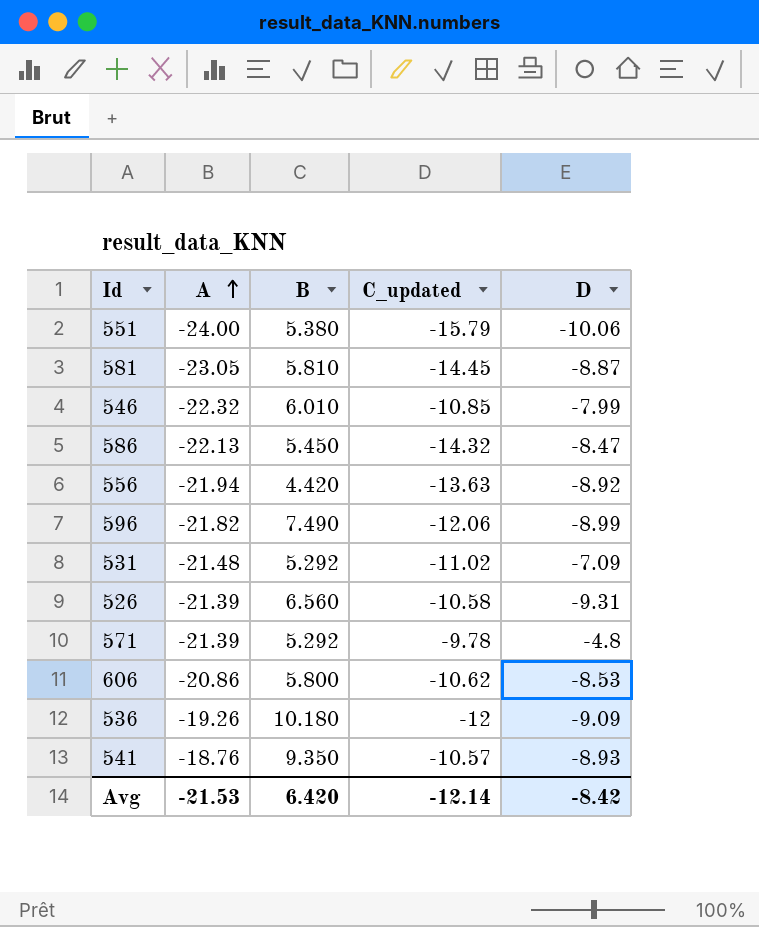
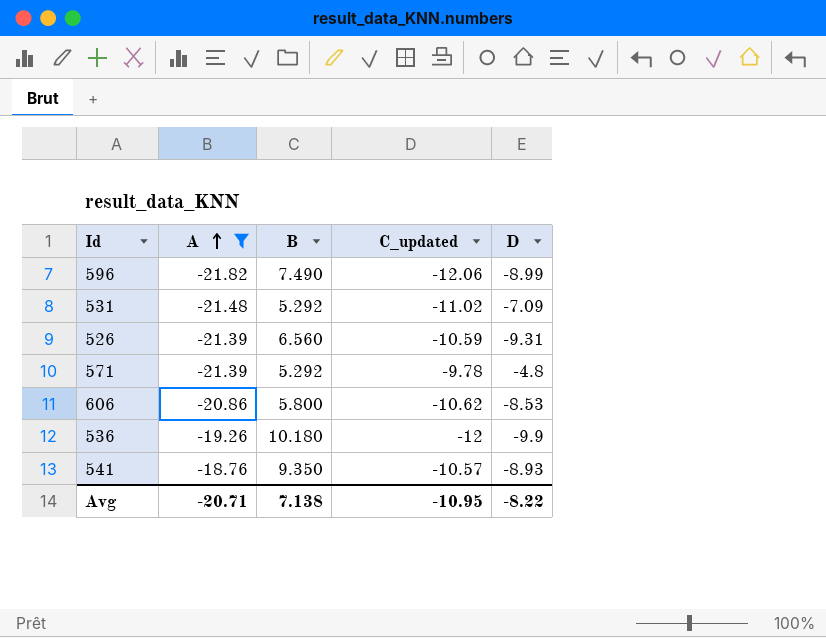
filter: none -> A >= -21.82
526 | C_updated: -10.58 -> -10.59
536 | D: -9.09 -> -9.9
Avg | A: -21.53 -> -20.71
Avg | B: 6.420 -> 7.138
Avg | C_updated: -12.14 -> -10.95
Avg | D: -8.42 -> -8.22

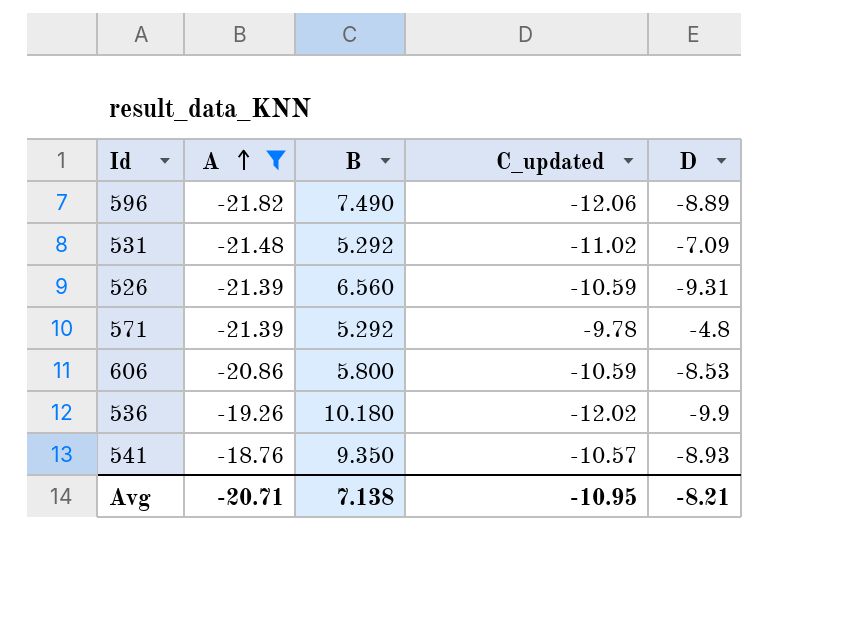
596 | D: -8.99 -> -8.89
606 | C_updated: -10.62 -> -10.59
536 | C_updated: -12 -> -12.02
Avg | D: -8.22 -> -8.21

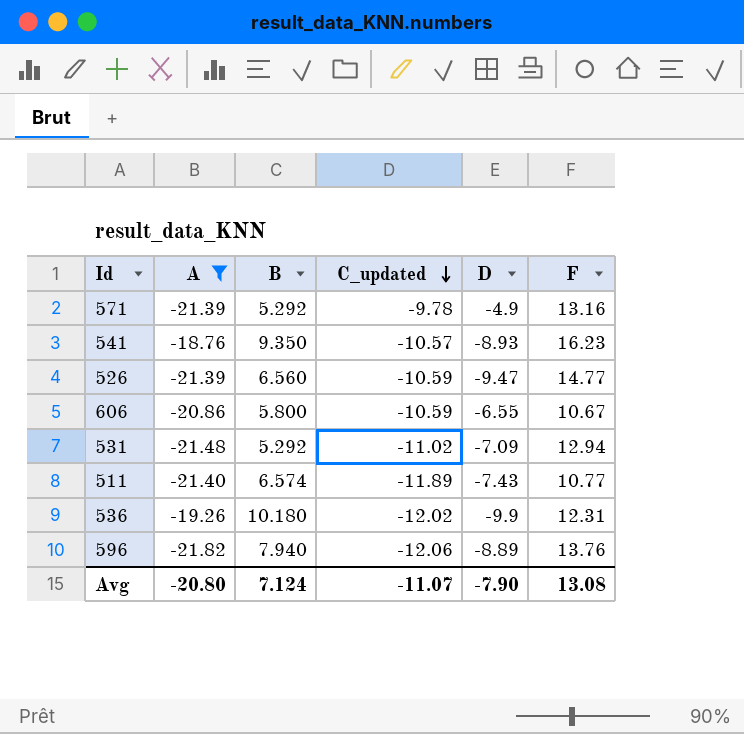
row order: A ascending -> C_updated descending
column F | position: none -> 6
571 | D: -4.8 -> -4.9
526 | D: -9.31 -> -9.47
606 | D: -8.53 -> -6.55
row 511: none -> -21.40 | 6.574 | -11.89 | -7.43 | 10.77
596 | B: 7.490 -> 7.940
Avg | A: -20.71 -> -20.80
Avg | B: 7.138 -> 7.124
Avg | C_updated: -10.95 -> -11.07
Avg | D: -8.21 -> -7.90

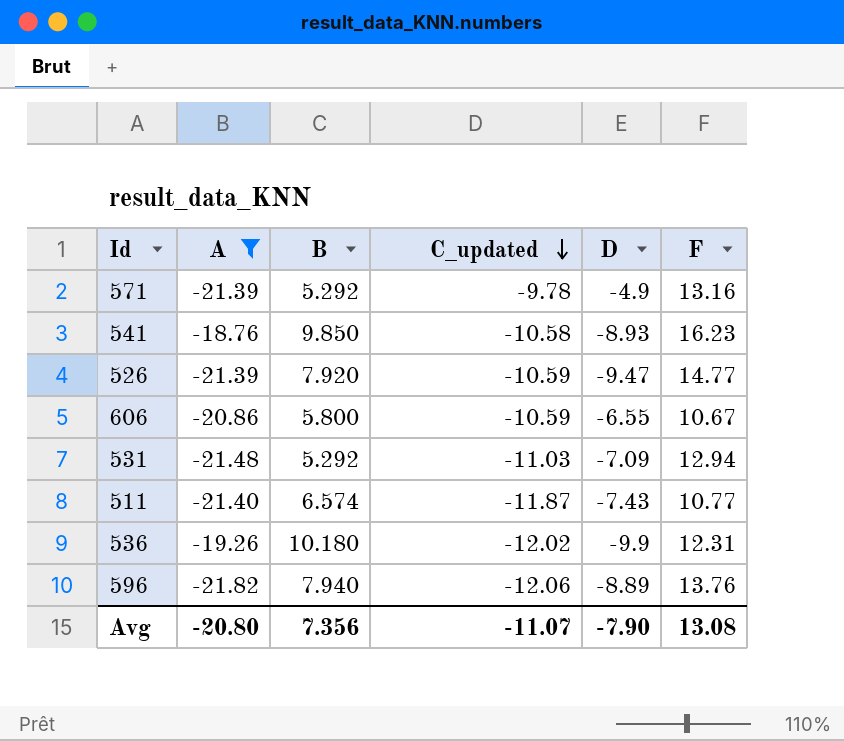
541 | B: 9.350 -> 9.850
541 | C_updated: -10.57 -> -10.58
526 | B: 6.560 -> 7.920
531 | C_updated: -11.02 -> -11.03
511 | C_updated: -11.89 -> -11.87
Avg | B: 7.124 -> 7.356

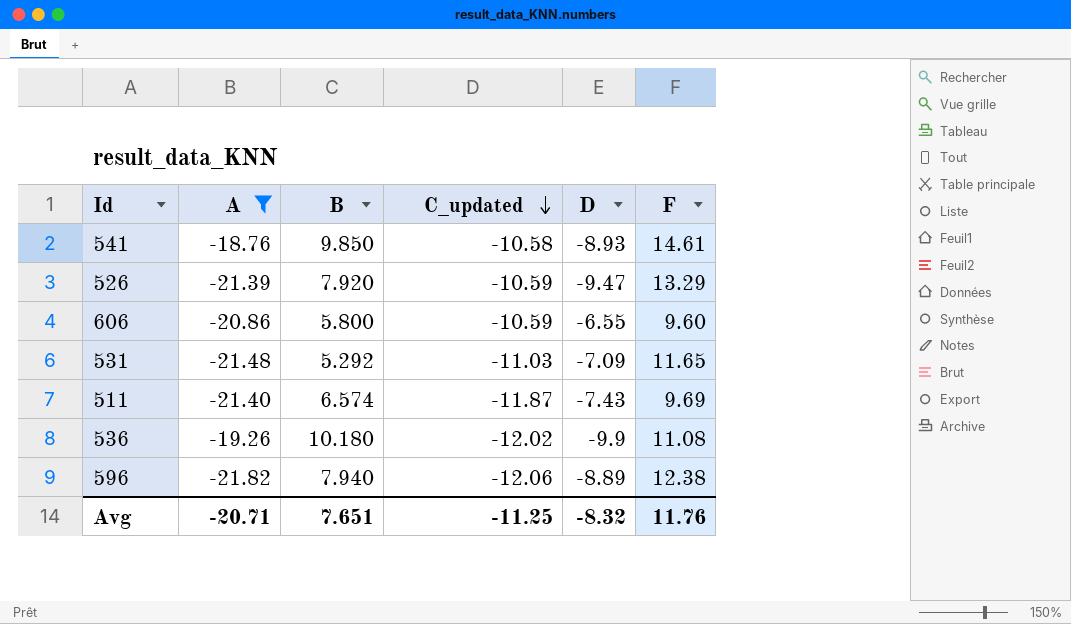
row 571: -21.39 | 5.292 | -9.78 | -4.9 | 13.16 -> none
541 | F: 16.23 -> 14.61
526 | F: 14.77 -> 13.29
606 | F: 10.67 -> 9.60
531 | F: 12.94 -> 11.65
511 | F: 10.77 -> 9.69
536 | F: 12.31 -> 11.08
596 | F: 13.76 -> 12.38
Avg | A: -20.80 -> -20.71
Avg | B: 7.356 -> 7.651
Avg | C_updated: -11.07 -> -11.25
Avg | D: -7.90 -> -8.32
Avg | F: 13.08 -> 11.76

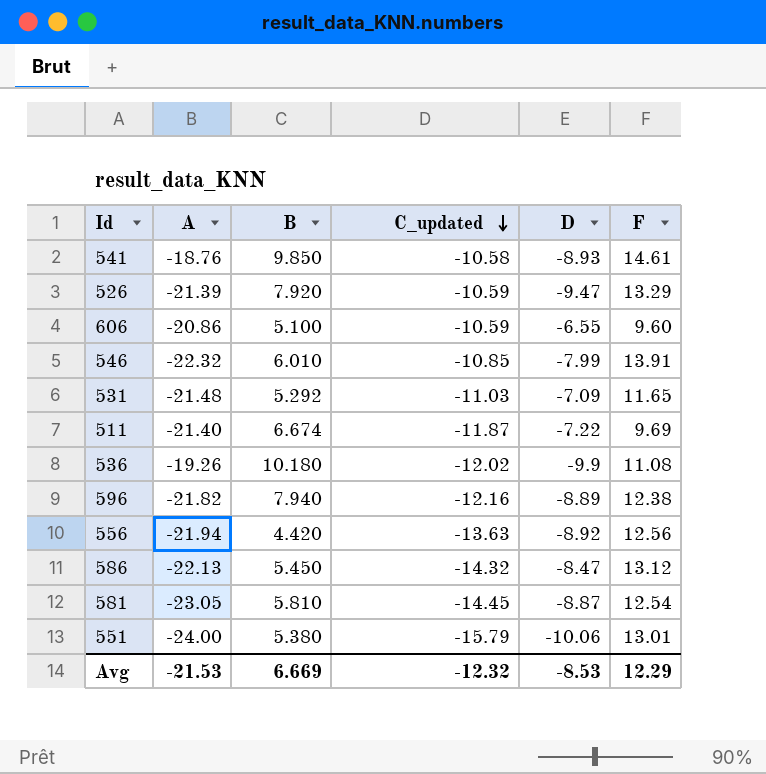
filter: A >= -21.82 -> none
606 | B: 5.800 -> 5.100
511 | B: 6.574 -> 6.674
511 | D: -7.43 -> -7.22
596 | C_updated: -12.06 -> -12.16
Avg | A: -20.71 -> -21.53
Avg | B: 7.651 -> 6.669
Avg | C_updated: -11.25 -> -12.32
Avg | D: -8.32 -> -8.53
Avg | F: 11.76 -> 12.29

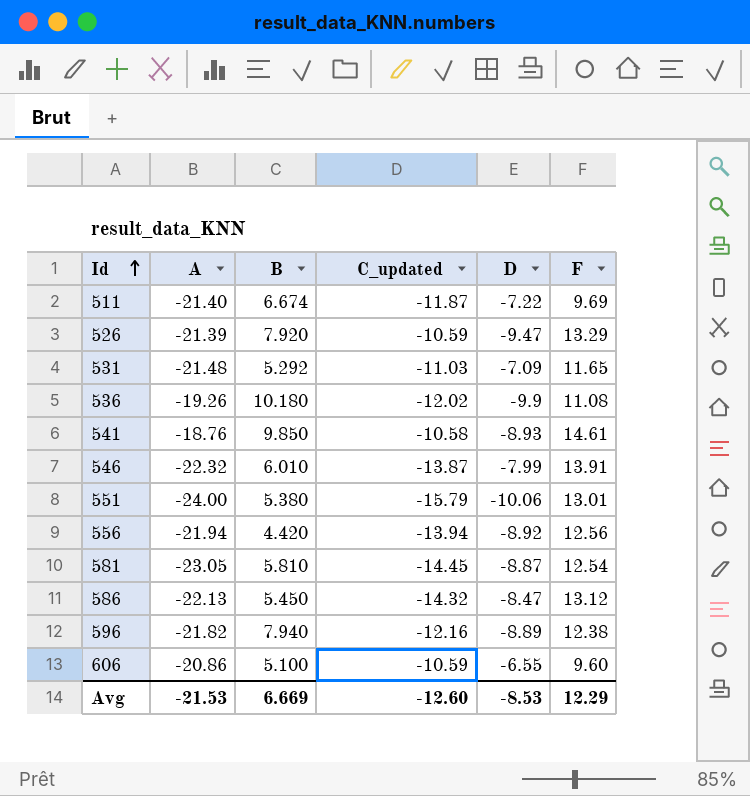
row order: C_updated descending -> Id ascending
546 | C_updated: -10.85 -> -13.87
556 | C_updated: -13.63 -> -13.94
Avg | C_updated: -12.32 -> -12.60

